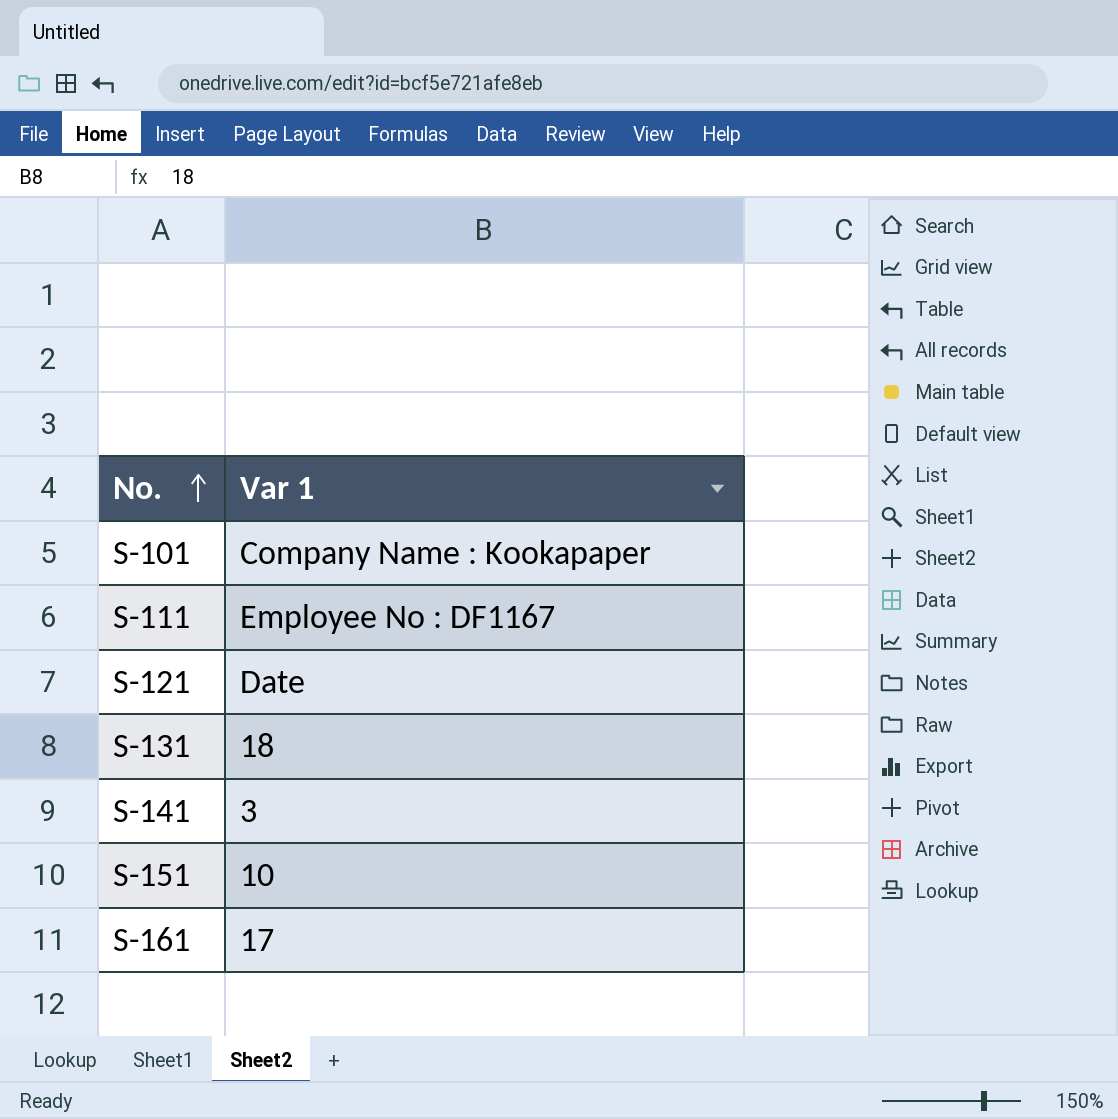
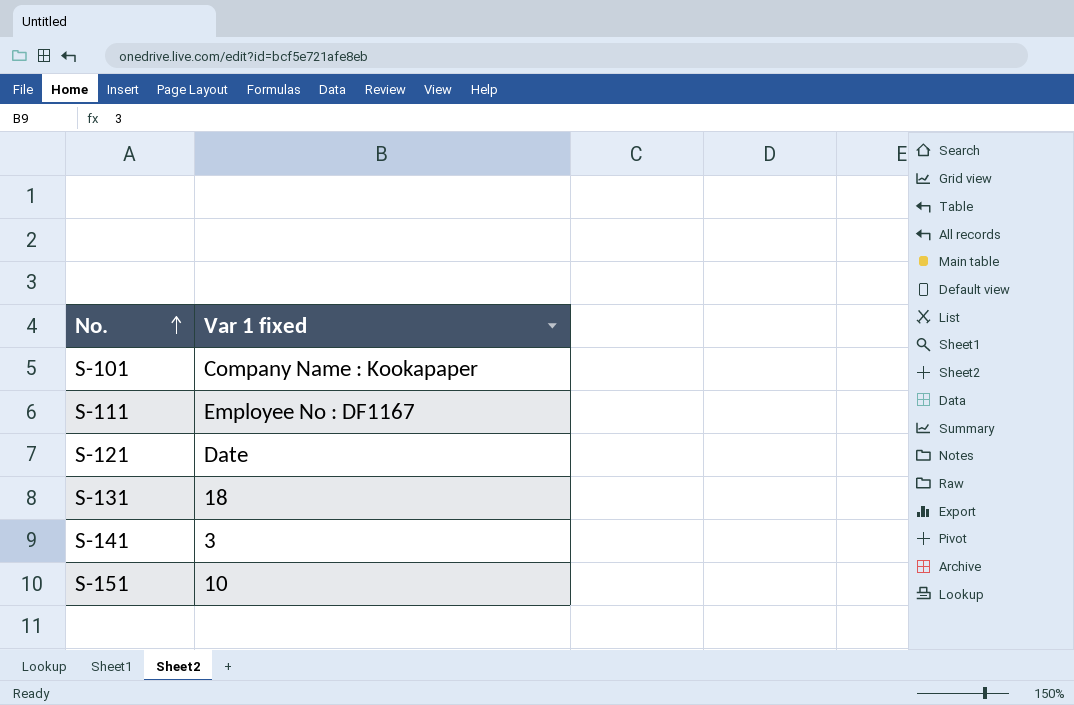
column name: Var 1 -> Var 1 fixed
row S-161: 17 -> none

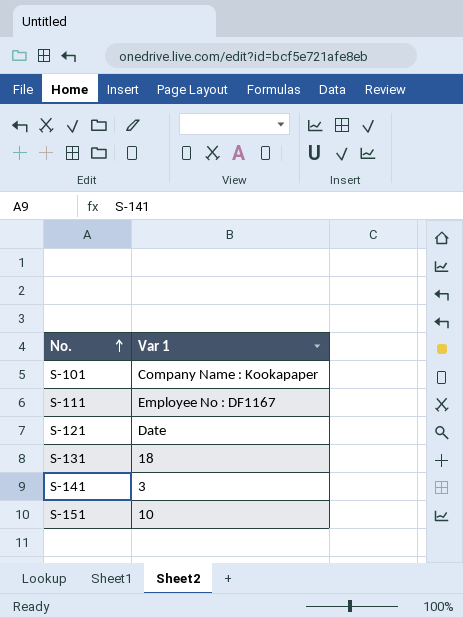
column name: Var 1 fixed -> Var 1

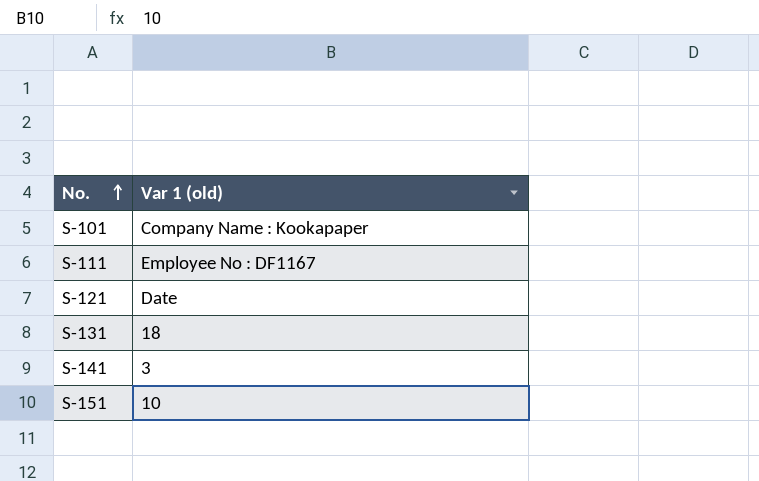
column name: Var 1 -> Var 1 (old)

